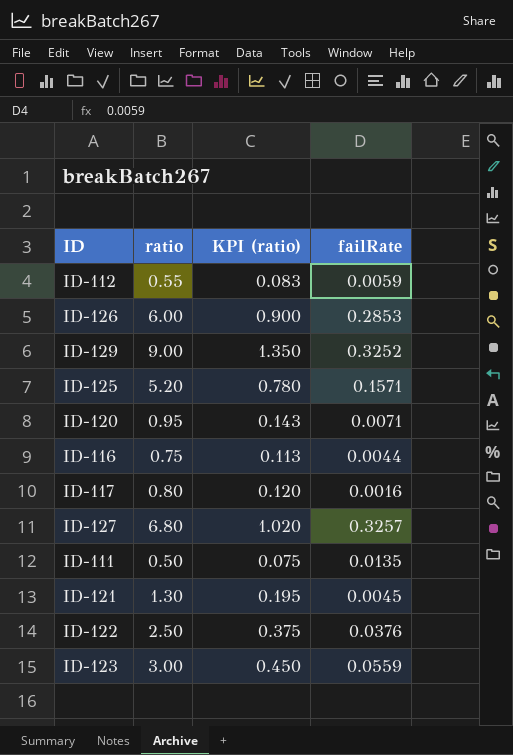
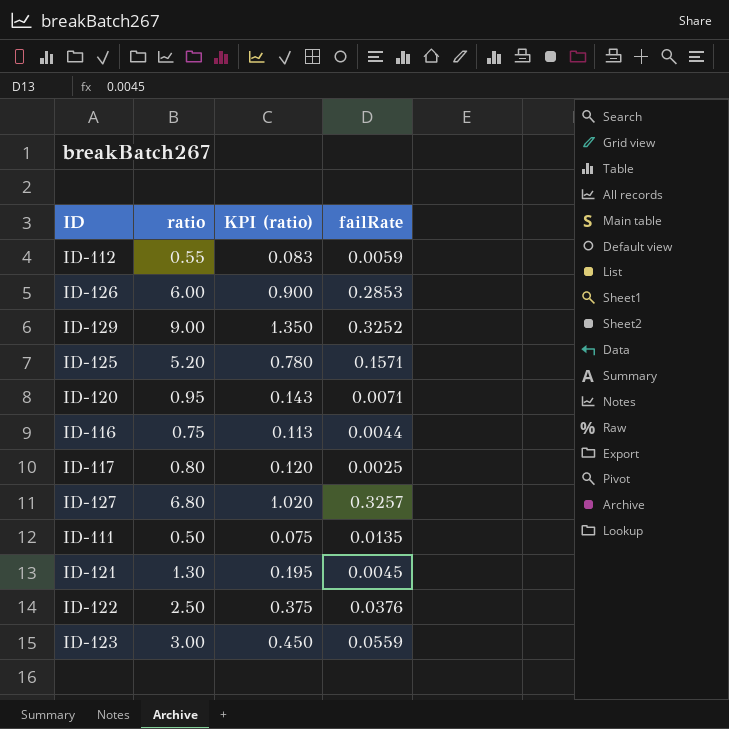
ID-117 | failRate: 0.0016 -> 0.0025

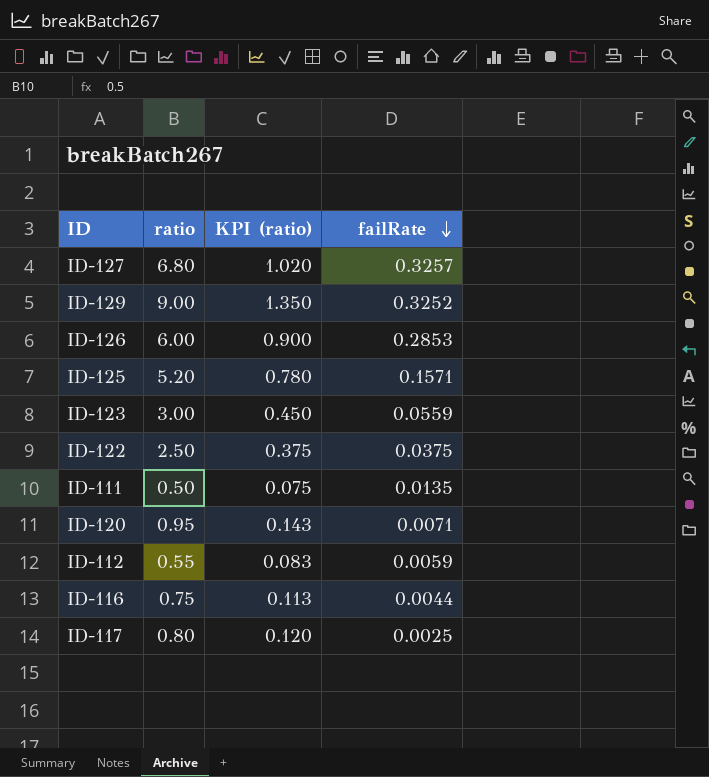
row order: none -> failRate descending
row ID-121: 1.30 | 0.195 | 0.0045 -> none
ID-122 | failRate: 0.0376 -> 0.0375

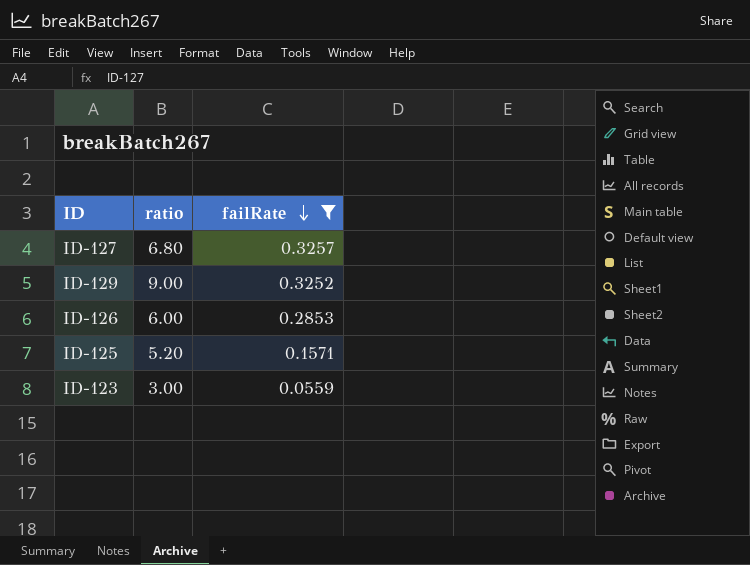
filter: none -> failRate >= 0.0559
column KPI (ratio) | formula: [ratio] * 0.15 -> none

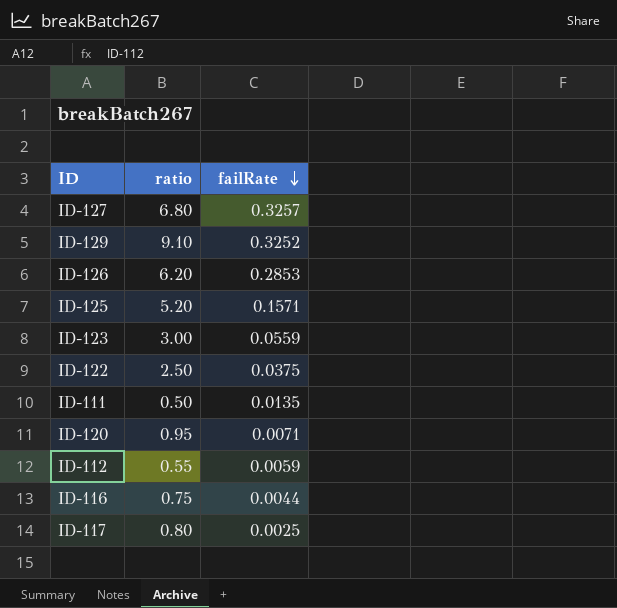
filter: failRate >= 0.0559 -> none
ID-129 | ratio: 9.00 -> 9.10
ID-126 | ratio: 6.00 -> 6.20

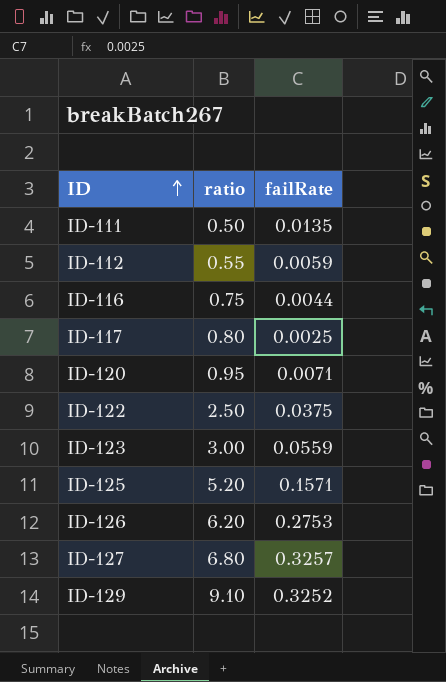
row order: failRate descending -> ID ascending
ID-126 | failRate: 0.2853 -> 0.2753

